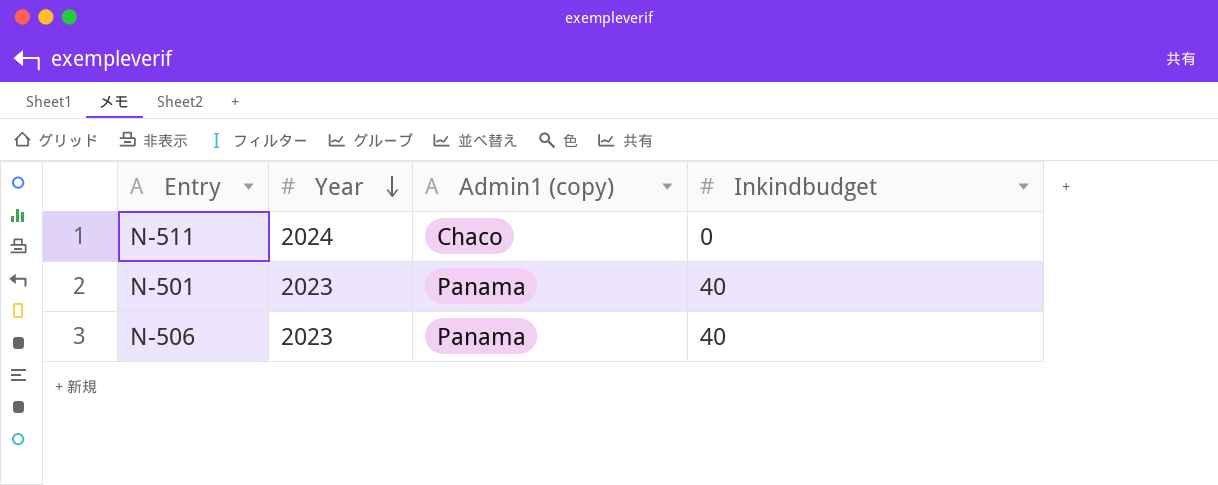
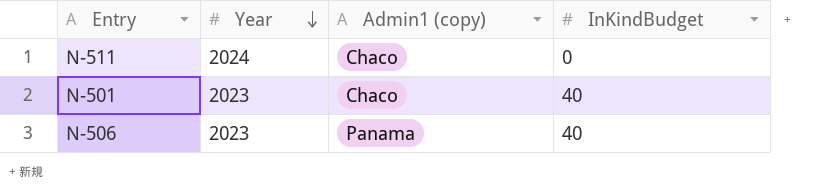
column name: Inkindbudget -> InKindBudget
N-501 | Admin1 (copy): Panama -> Chaco

